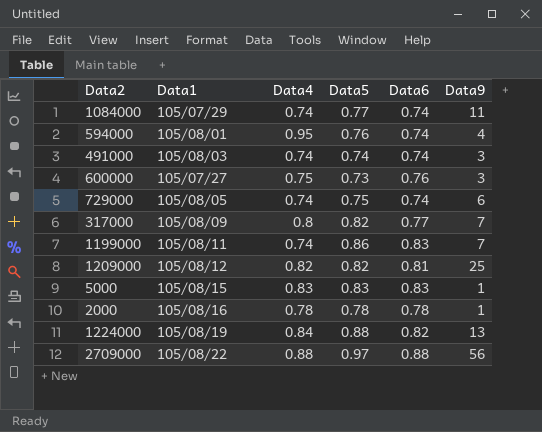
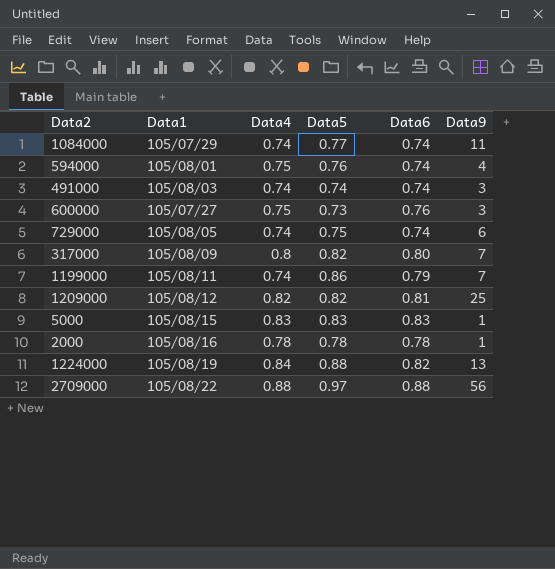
594000 | Data4: 0.95 -> 0.75
317000 | Data6: 0.77 -> 0.80
1199000 | Data6: 0.83 -> 0.79

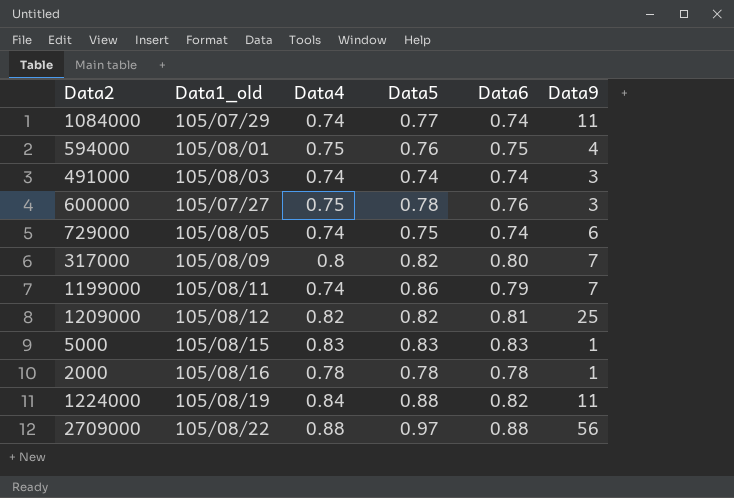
column name: Data1 -> Data1_old
594000 | Data6: 0.74 -> 0.75
600000 | Data5: 0.73 -> 0.78
1224000 | Data9: 13 -> 11

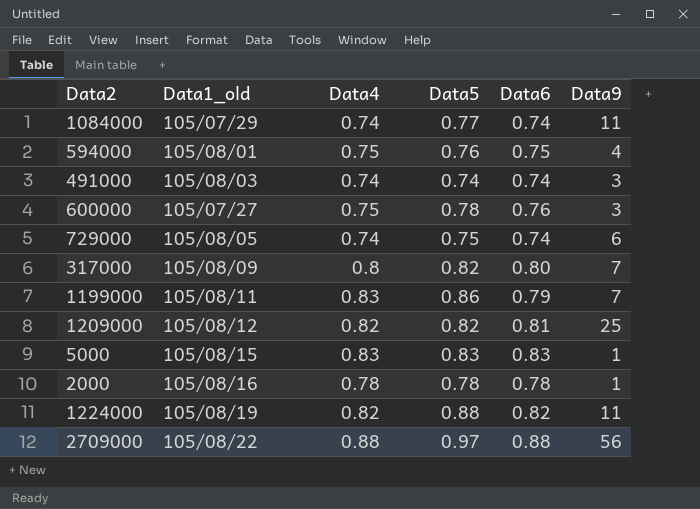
1199000 | Data4: 0.74 -> 0.83
1224000 | Data4: 0.84 -> 0.82

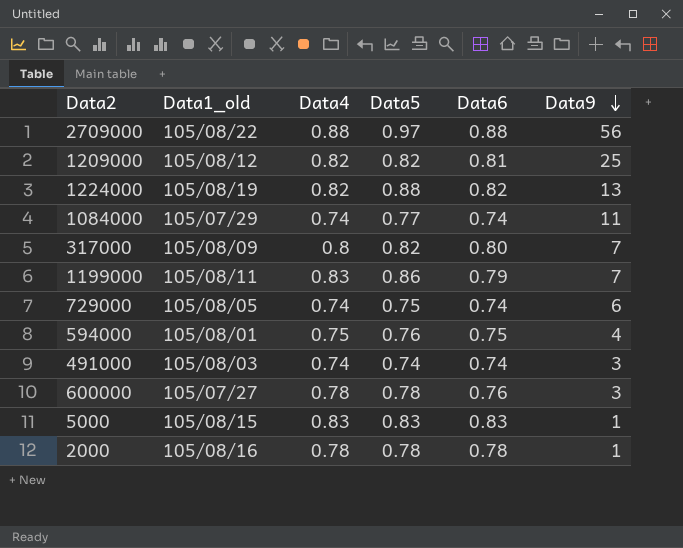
row order: none -> Data9 descending
1224000 | Data9: 11 -> 13
600000 | Data4: 0.75 -> 0.78

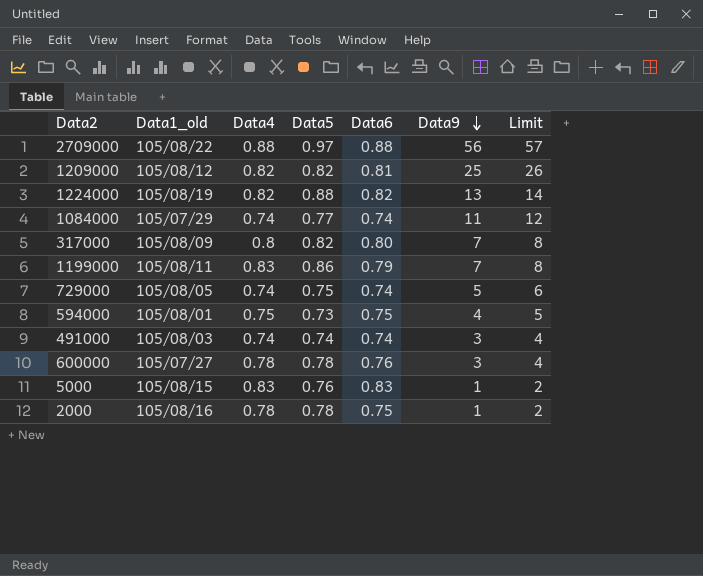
column Limit | formula: none -> [Data9] + 1
729000 | Data9: 6 -> 5
594000 | Data5: 0.76 -> 0.73
5000 | Data5: 0.83 -> 0.76
2000 | Data6: 0.78 -> 0.75

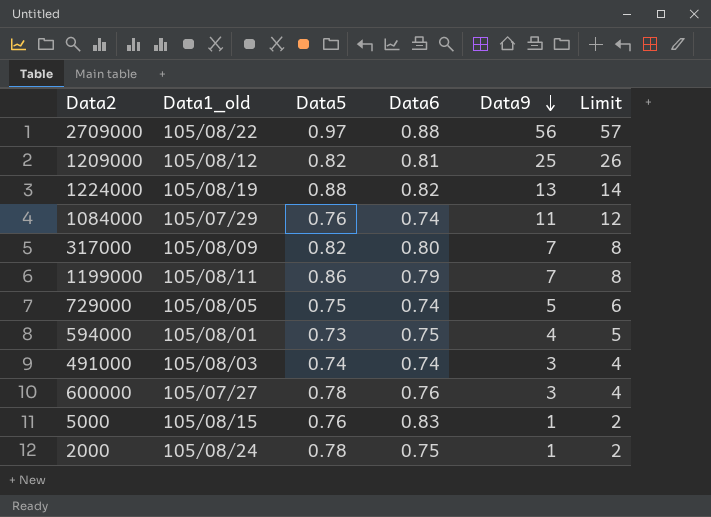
column Data4 | position: 3 -> none
1084000 | Data5: 0.77 -> 0.76
2000 | Data1_old: 105/08/16 -> 105/08/24

